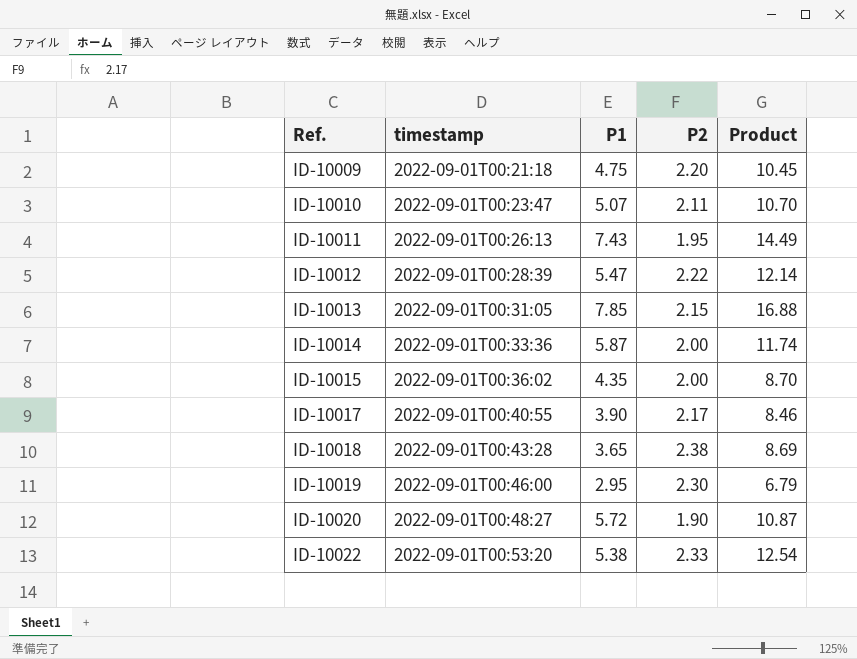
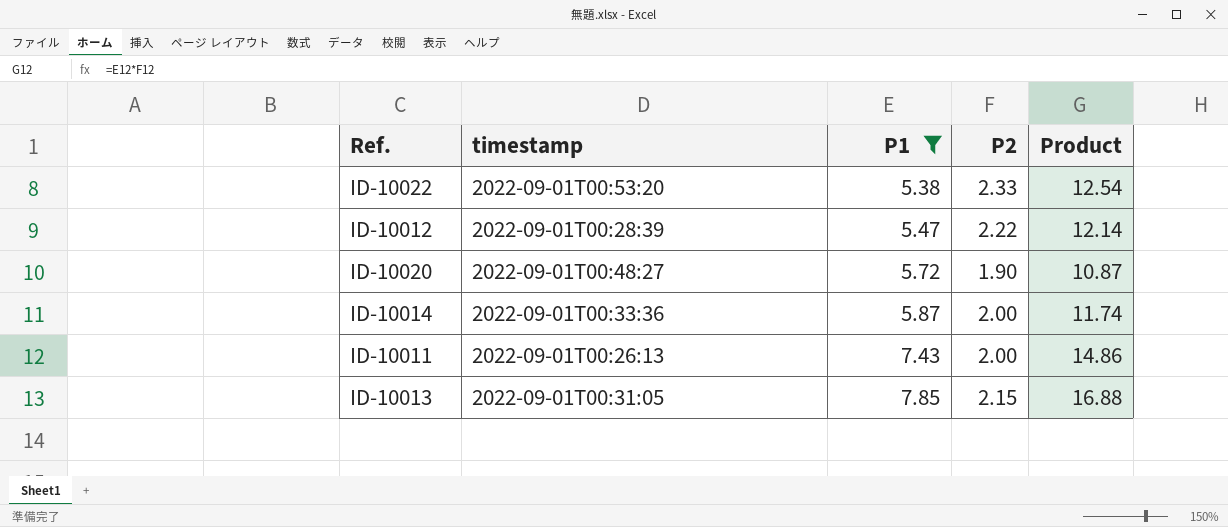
filter: none -> P1 >= 5.38
row order: Ref. ascending -> P1 ascending
ID-10011 | P2: 1.95 -> 2.00
ID-10011 | Product: 14.49 -> 14.86

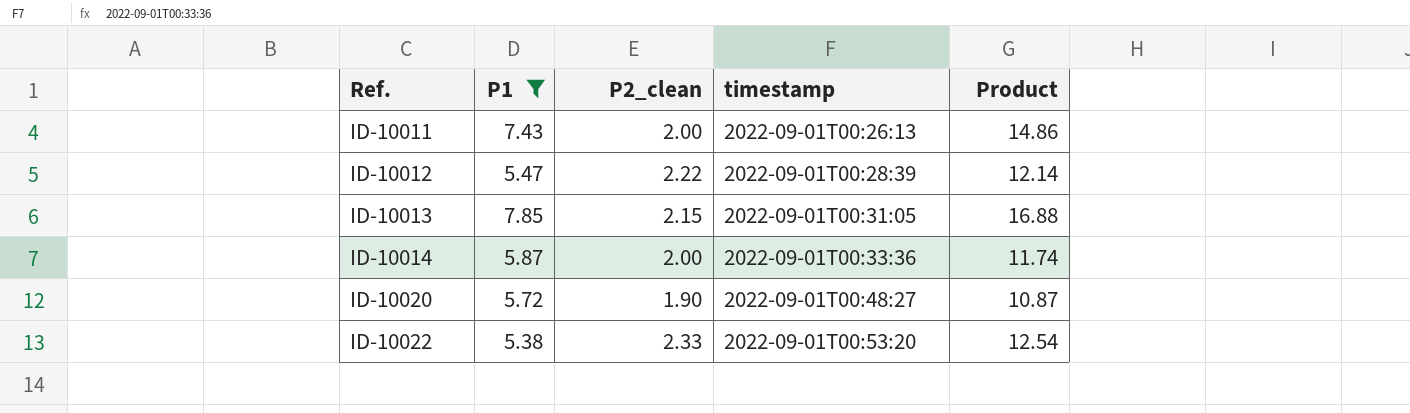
row order: P1 ascending -> Ref. ascending
column name: P2 -> P2_clean
column timestamp | position: 2 -> 4

